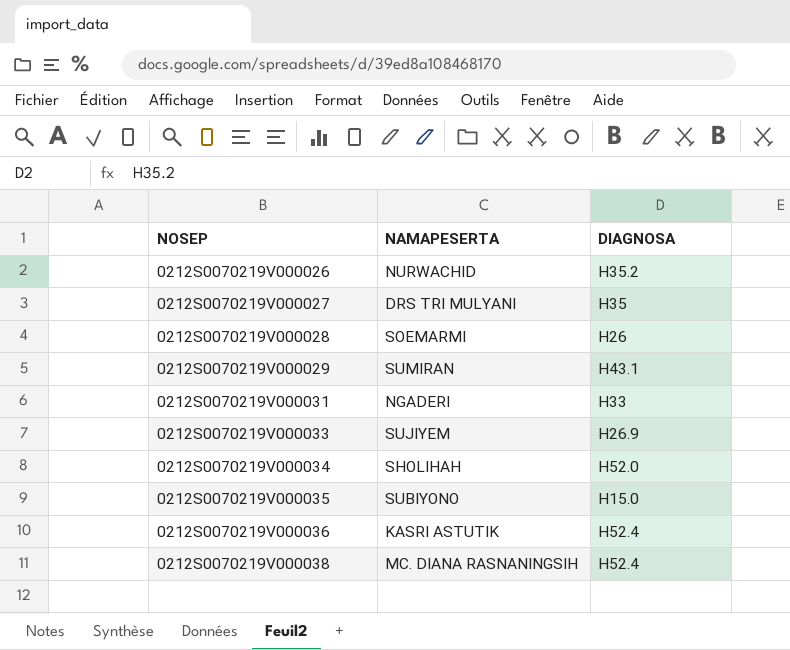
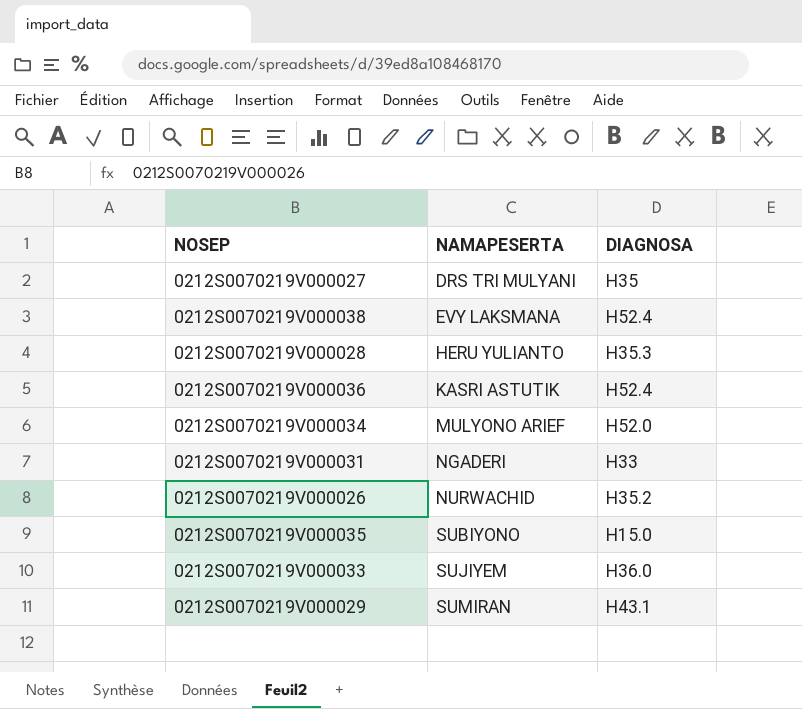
row order: NOSEP ascending -> NAMAPESERTA ascending
0212S0070219V000038 | NAMAPESERTA: MC. DIANA RASNANINGSIH -> EVY LAKSMANA
0212S0070219V000028 | NAMAPESERTA: SOEMARMI -> HERU YULIANTO
0212S0070219V000028 | DIAGNOSA: H26 -> H35.3
0212S0070219V000034 | NAMAPESERTA: SHOLIHAH -> MULYONO ARIEF
0212S0070219V000033 | DIAGNOSA: H26.9 -> H36.0

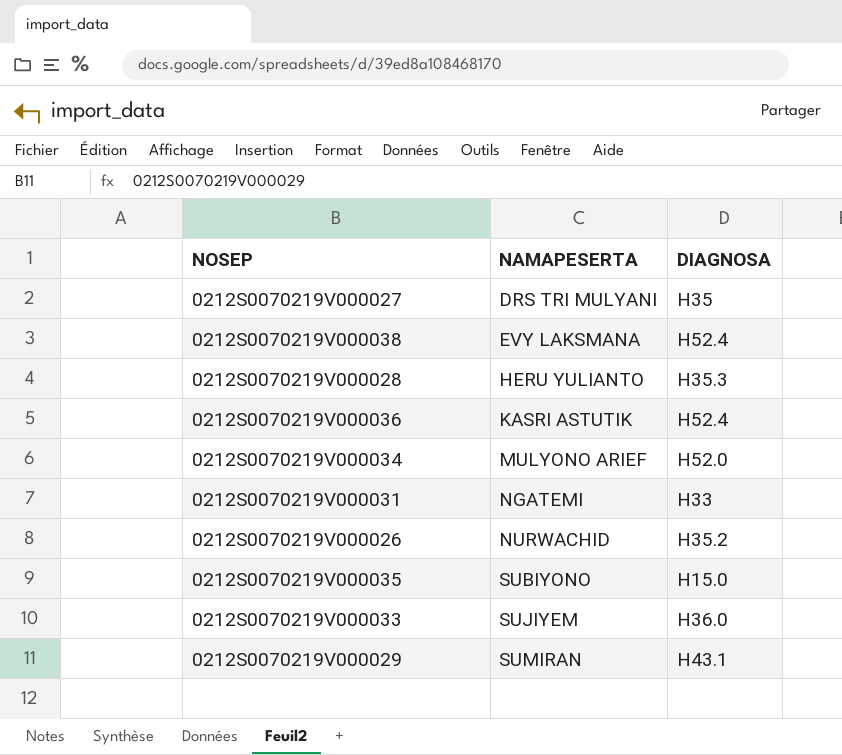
0212S0070219V000031 | NAMAPESERTA: NGADERI -> NGATEMI

